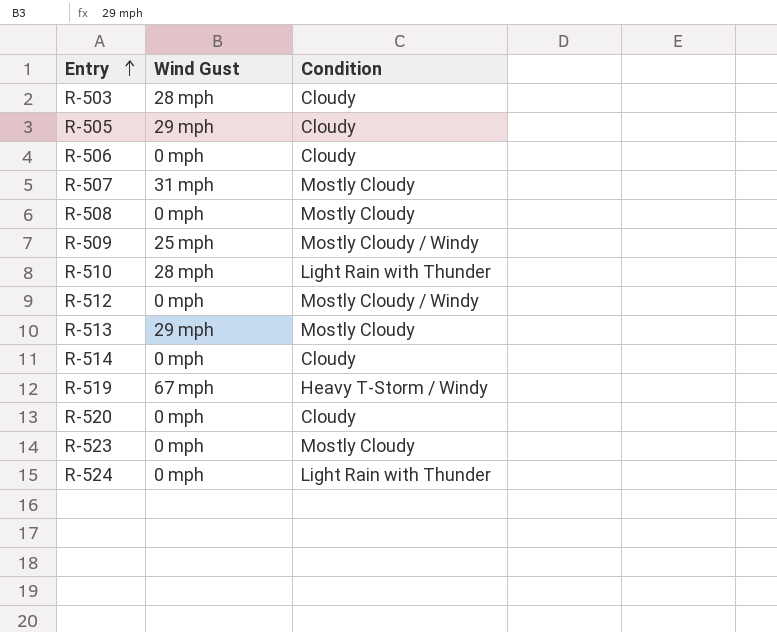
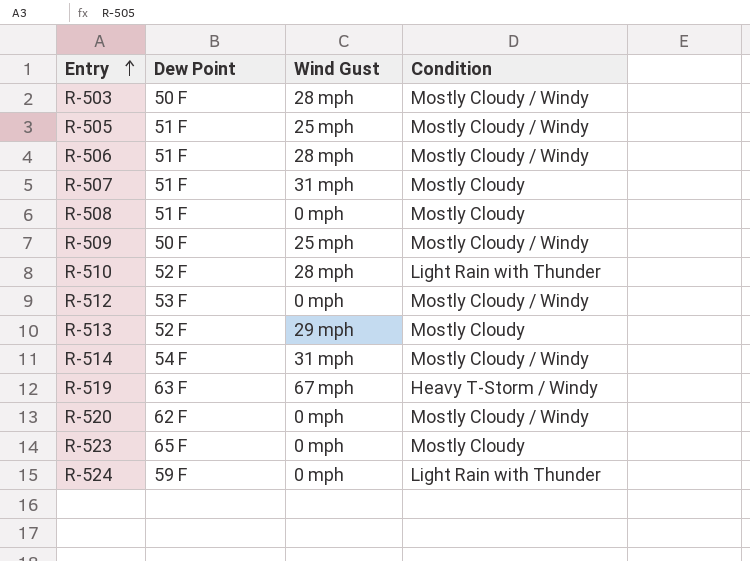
column Dew Point | position: none -> 2
R-503 | Condition: Cloudy -> Mostly Cloudy / Windy
R-505 | Wind Gust: 29 mph -> 25 mph
R-505 | Condition: Cloudy -> Mostly Cloudy / Windy
R-506 | Wind Gust: 0 mph -> 28 mph
R-506 | Condition: Cloudy -> Mostly Cloudy / Windy
R-514 | Wind Gust: 0 mph -> 31 mph
R-514 | Condition: Cloudy -> Mostly Cloudy / Windy
R-520 | Condition: Cloudy -> Mostly Cloudy / Windy

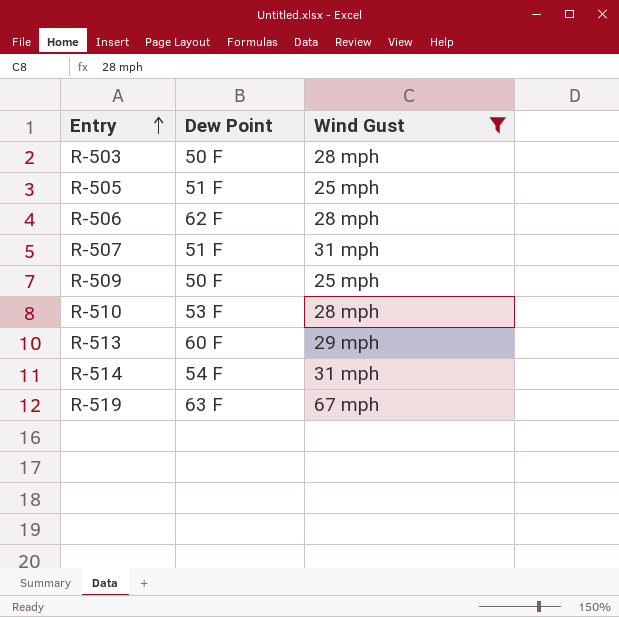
filter: none -> Wind Gust != 0 mph
column Condition | position: 4 -> none
R-506 | Dew Point: 51 F -> 62 F
R-510 | Dew Point: 52 F -> 53 F
R-513 | Dew Point: 52 F -> 60 F

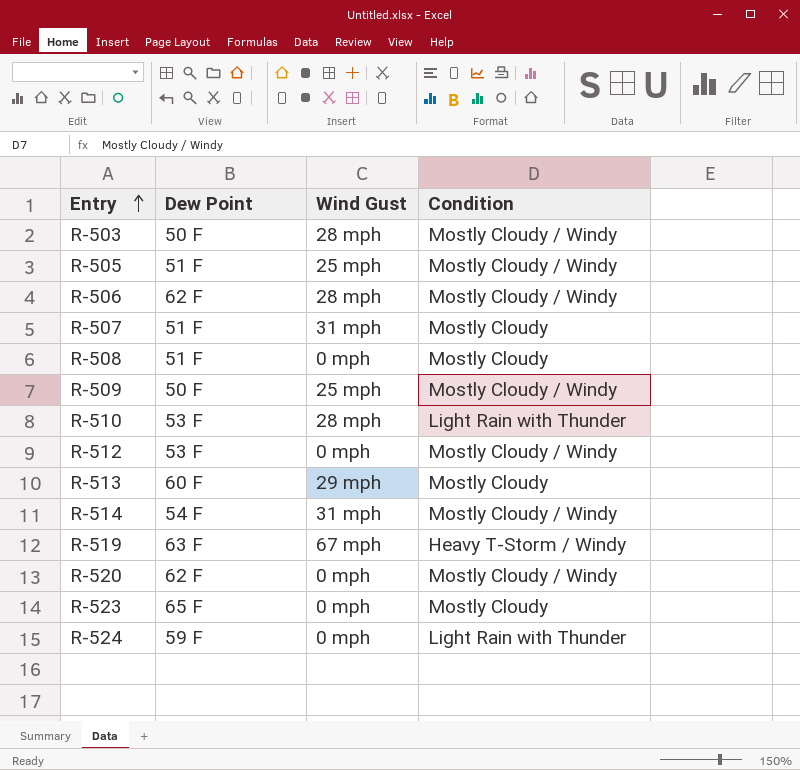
filter: Wind Gust != 0 mph -> none
column Condition | position: none -> 4

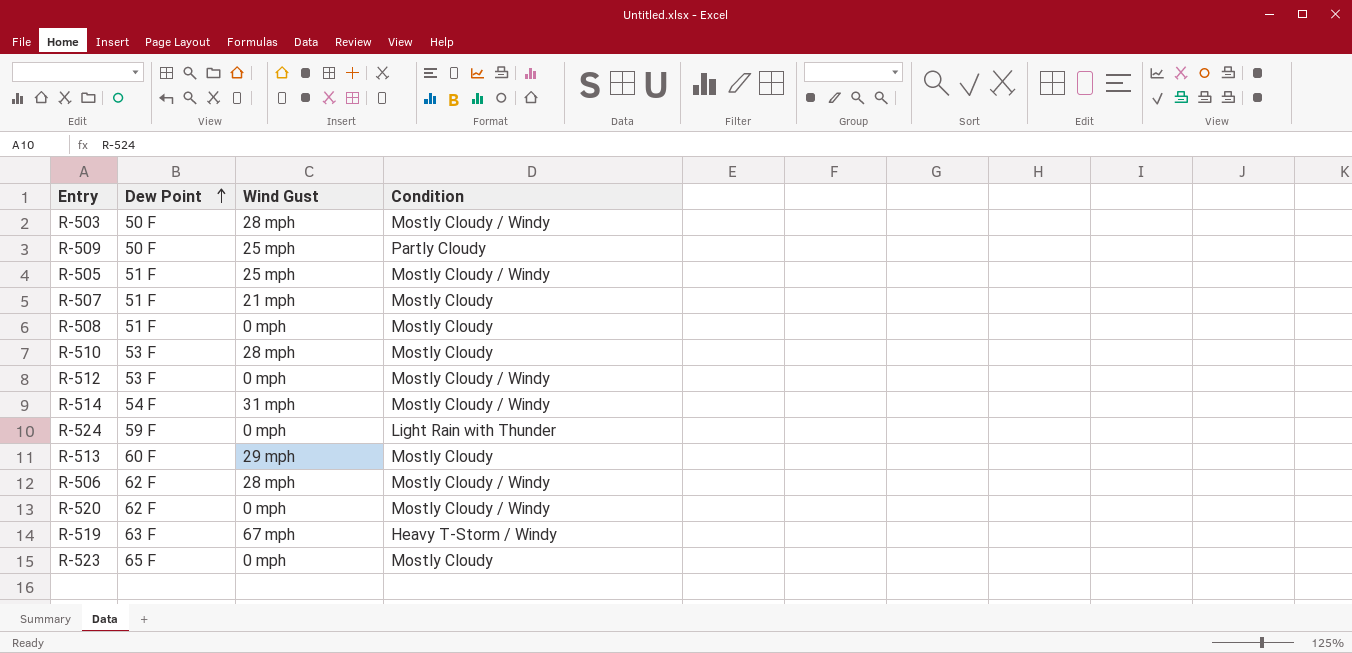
row order: Entry ascending -> Dew Point ascending
R-509 | Condition: Mostly Cloudy / Windy -> Partly Cloudy
R-507 | Wind Gust: 31 mph -> 21 mph
R-510 | Condition: Light Rain with Thunder -> Mostly Cloudy

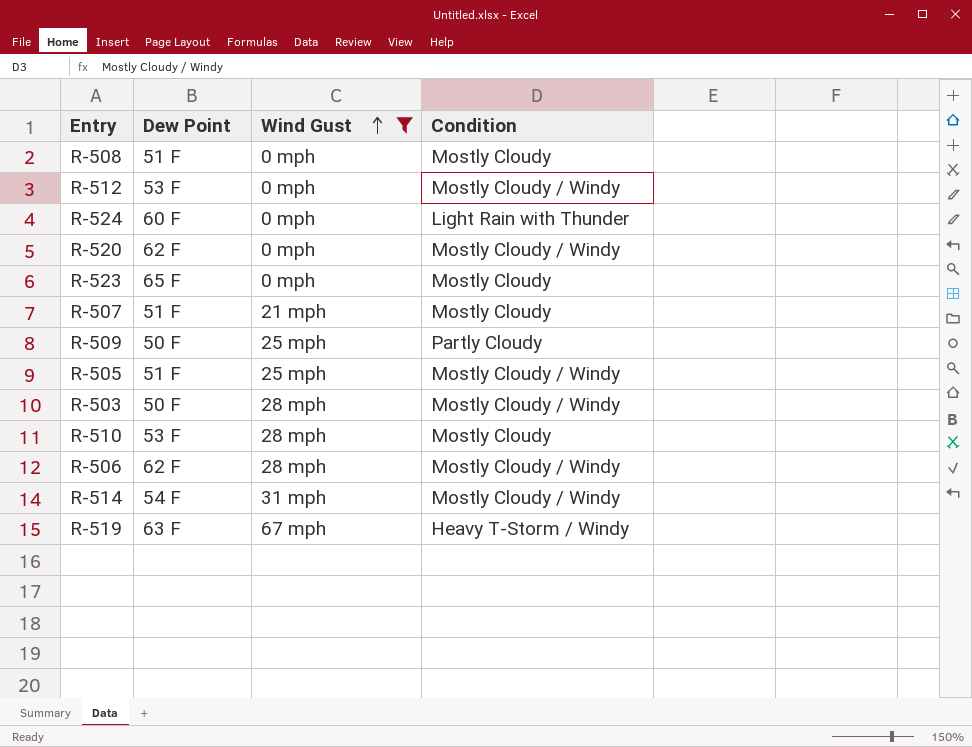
filter: none -> Wind Gust != 29 mph
row order: Dew Point ascending -> Wind Gust ascending
R-524 | Dew Point: 59 F -> 60 F

